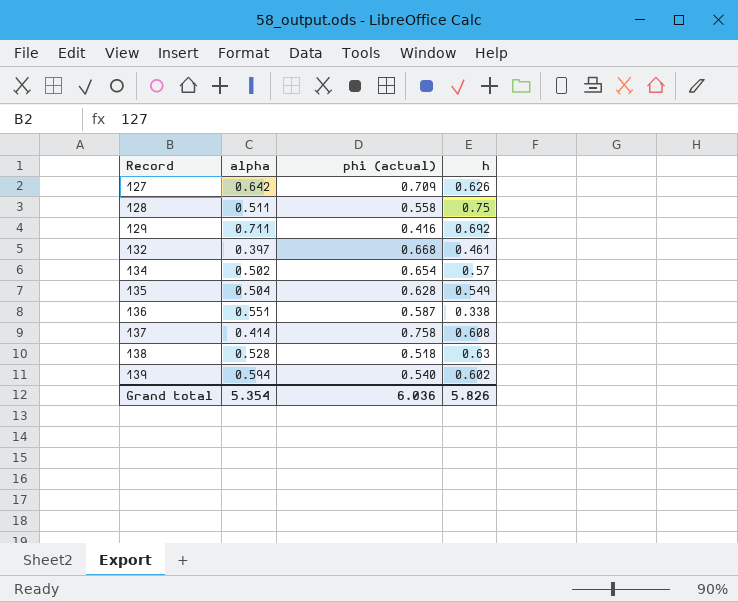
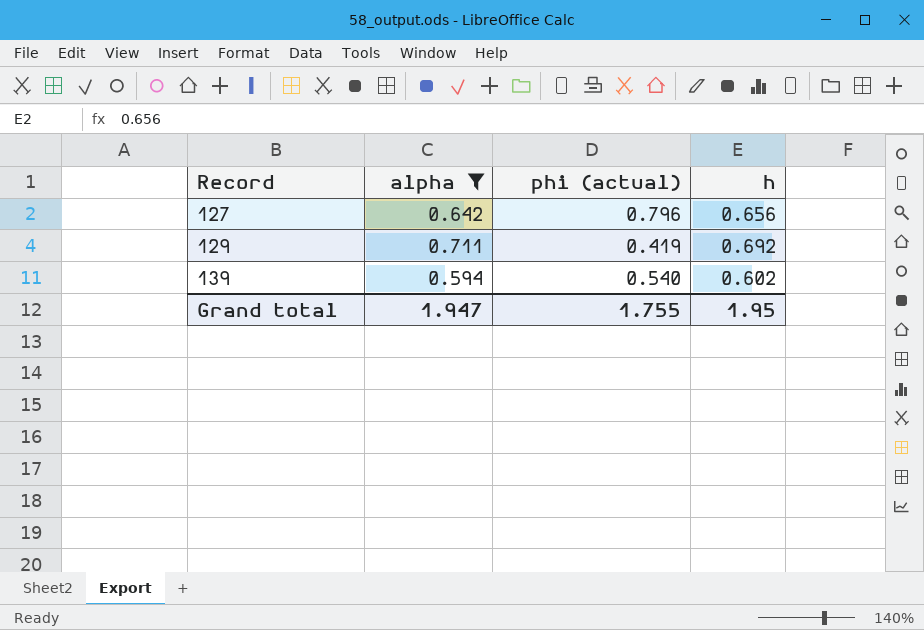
filter: none -> alpha >= 0.594
127 | phi (actual): 0.709 -> 0.796
127 | h: 0.626 -> 0.656
129 | phi (actual): 0.416 -> 0.419
Grand total | alpha: 5.354 -> 1.947
Grand total | phi (actual): 6.036 -> 1.755
Grand total | h: 5.826 -> 1.95

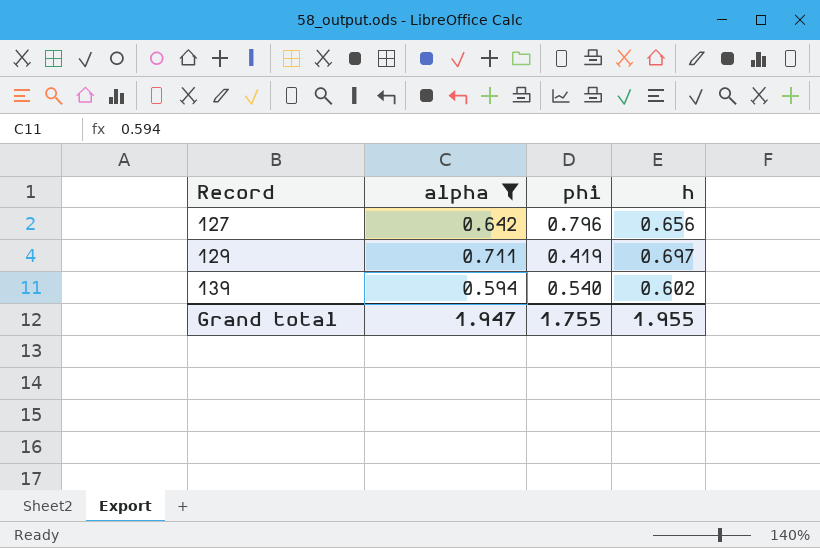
column name: phi (actual) -> phi
129 | h: 0.692 -> 0.697
Grand total | h: 1.95 -> 1.955

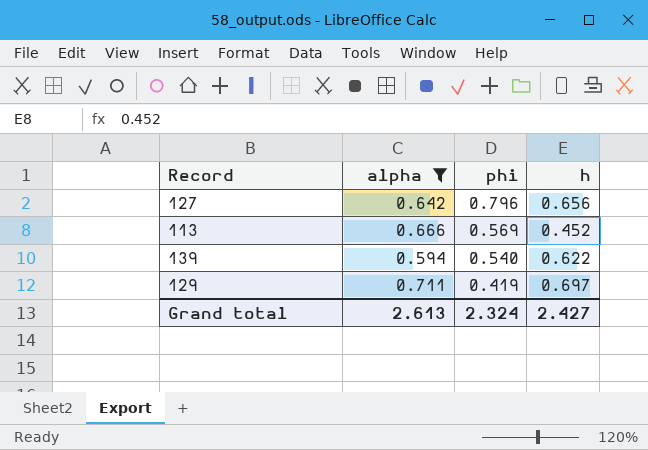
row order: Record ascending -> phi descending
row 113: none -> 0.666 | 0.569 | 0.452
139 | h: 0.602 -> 0.622
Grand total | alpha: 1.947 -> 2.613
Grand total | phi: 1.755 -> 2.324
Grand total | h: 1.955 -> 2.427

